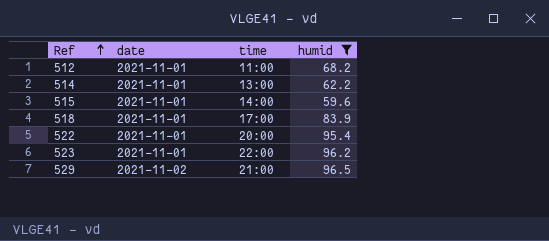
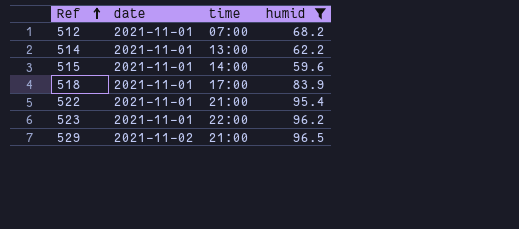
512 | time: 11:00 -> 07:00
522 | time: 20:00 -> 21:00

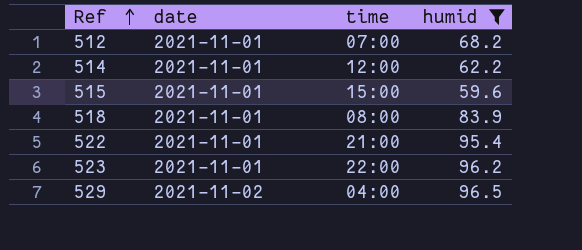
514 | time: 13:00 -> 12:00
515 | time: 14:00 -> 15:00
518 | time: 17:00 -> 08:00
529 | time: 21:00 -> 04:00

